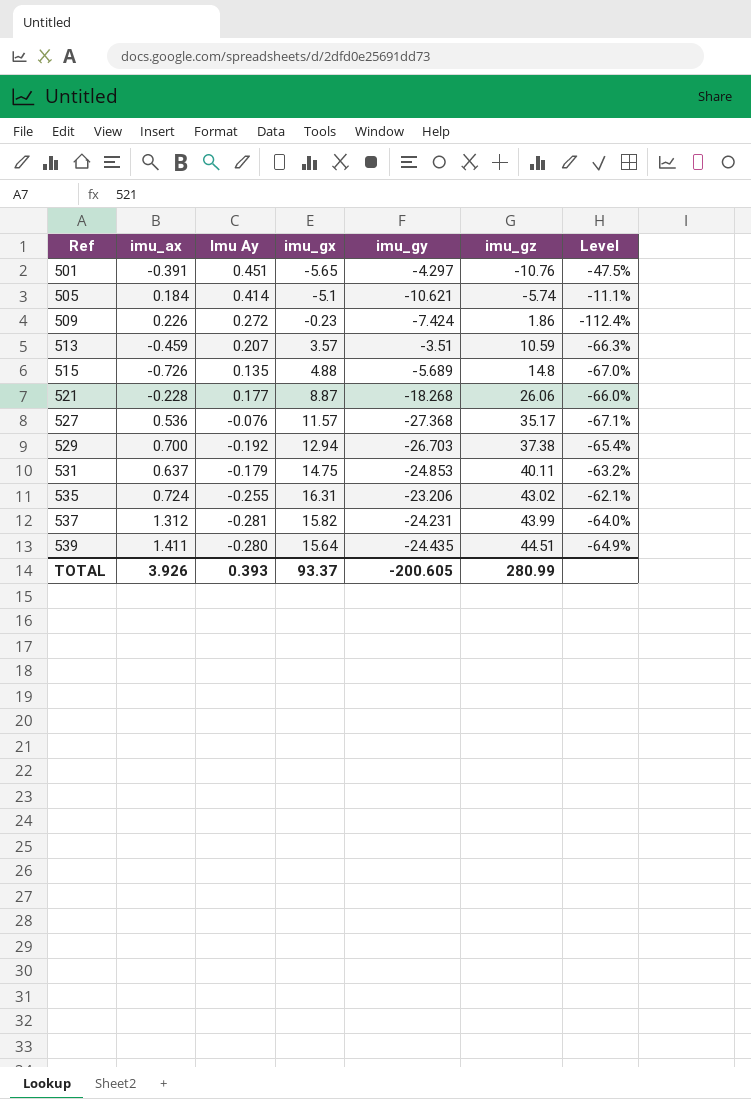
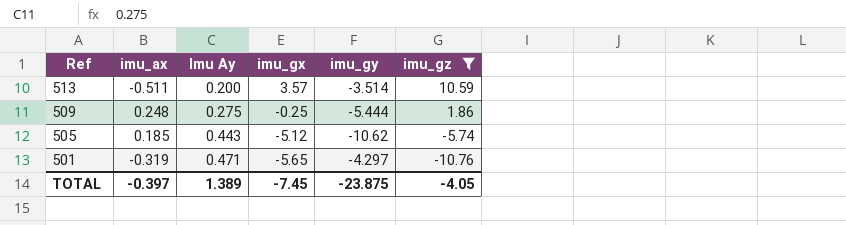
filter: none -> imu_gz <= 10.59
row order: Ref ascending -> Ref descending
column Level | formula: ([imu_gx] - [imu_gz]) / [imu_gz] -> none
513 | imu_ax: -0.459 -> -0.511
513 | Imu Ay: 0.207 -> 0.200
513 | imu_gy: -3.51 -> -3.514
509 | imu_ax: 0.226 -> 0.248
509 | Imu Ay: 0.272 -> 0.275
509 | imu_gx: -0.23 -> -0.25
509 | imu_gy: -7.424 -> -5.444
505 | imu_ax: 0.184 -> 0.185
505 | Imu Ay: 0.414 -> 0.443
505 | imu_gx: -5.1 -> -5.12
505 | imu_gy: -10.621 -> -10.62
501 | imu_ax: -0.391 -> -0.319
501 | Imu Ay: 0.451 -> 0.471
TOTAL | imu_ax: 3.926 -> -0.397
TOTAL | Imu Ay: 0.393 -> 1.389
TOTAL | imu_gx: 93.37 -> -7.45
TOTAL | imu_gy: -200.605 -> -23.875
TOTAL | imu_gz: 280.99 -> -4.05

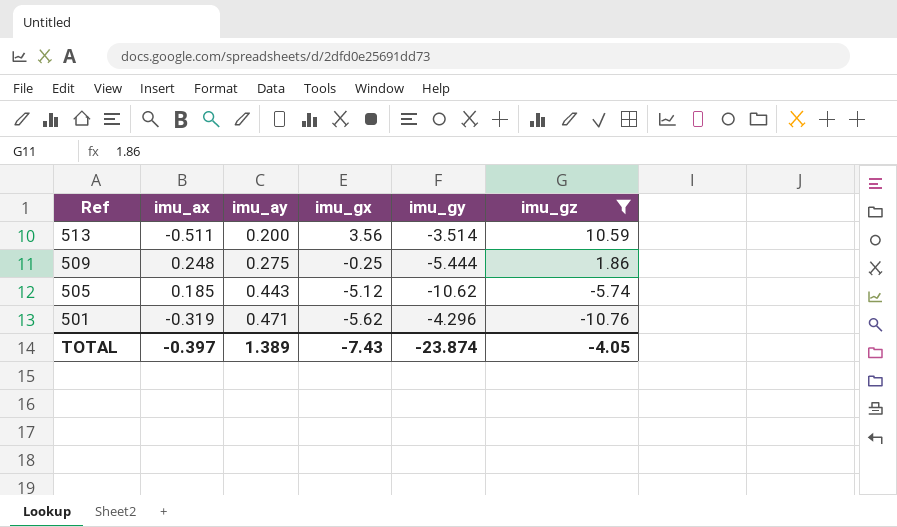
column name: Imu Ay -> imu_ay
513 | imu_gx: 3.57 -> 3.56
501 | imu_gx: -5.65 -> -5.62
501 | imu_gy: -4.297 -> -4.296
TOTAL | imu_gx: -7.45 -> -7.43
TOTAL | imu_gy: -23.875 -> -23.874

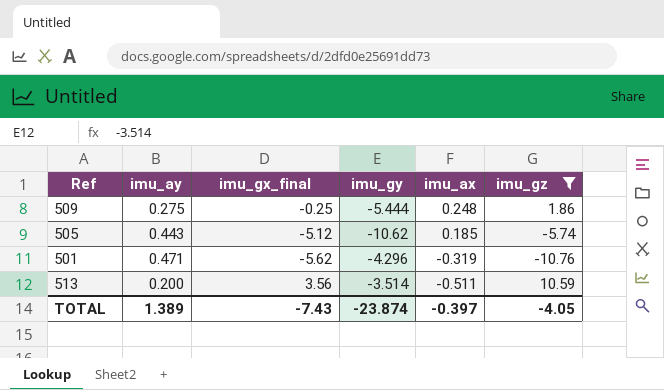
row order: Ref descending -> imu_ax descending
column name: imu_gx -> imu_gx_final
column imu_ax | position: 2 -> 5

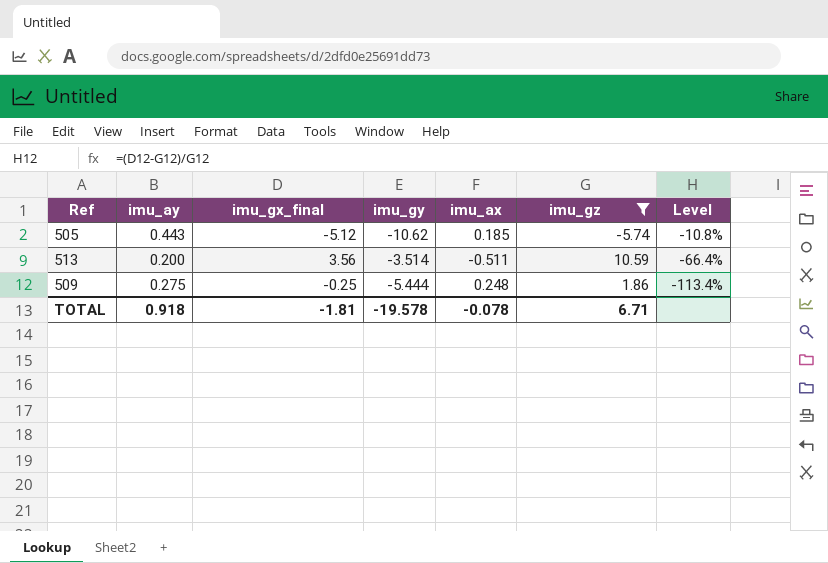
row order: imu_ax descending -> Level descending
column Level | formula: none -> ([imu_gx_final] - [imu_gz]) / [imu_gz]
row 501: 0.471 | -5.62 | -4.296 | -0.319 | -10.76 -> none
TOTAL | imu_ay: 1.389 -> 0.918
TOTAL | imu_gx_final: -7.43 -> -1.81
TOTAL | imu_gy: -23.874 -> -19.578
TOTAL | imu_ax: -0.397 -> -0.078
TOTAL | imu_gz: -4.05 -> 6.71

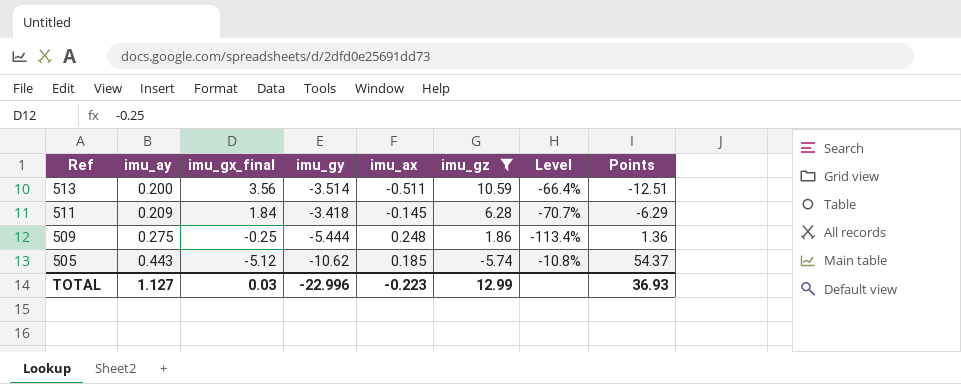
row order: Level descending -> Ref descending
column Points | formula: none -> [imu_gx_final] * [imu_gy]
row 511: none -> 0.209 | 1.84 | -3.418 | -0.145 | 6.28 | -70.7% | -6.29
TOTAL | imu_ay: 0.918 -> 1.127
TOTAL | imu_gx_final: -1.81 -> 0.03
TOTAL | imu_gy: -19.578 -> -22.996
TOTAL | imu_ax: -0.078 -> -0.223
TOTAL | imu_gz: 6.71 -> 12.99

